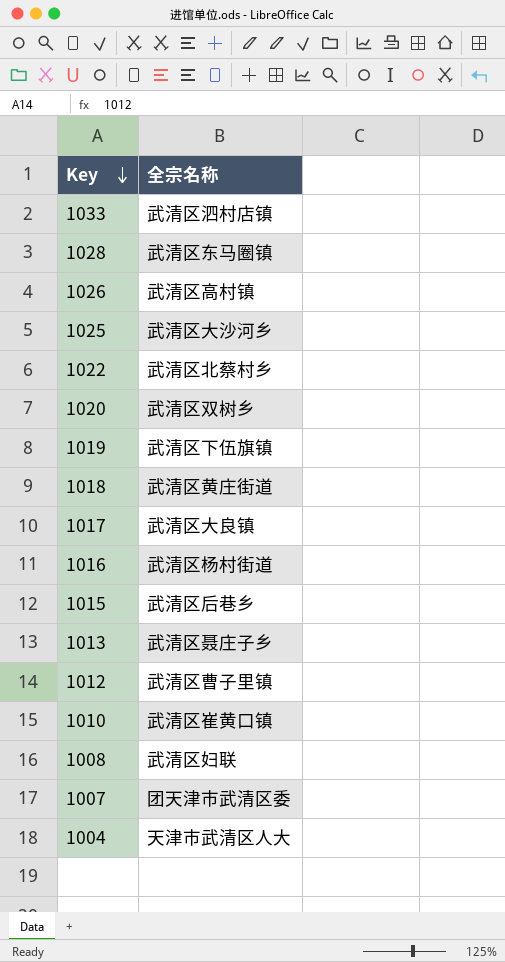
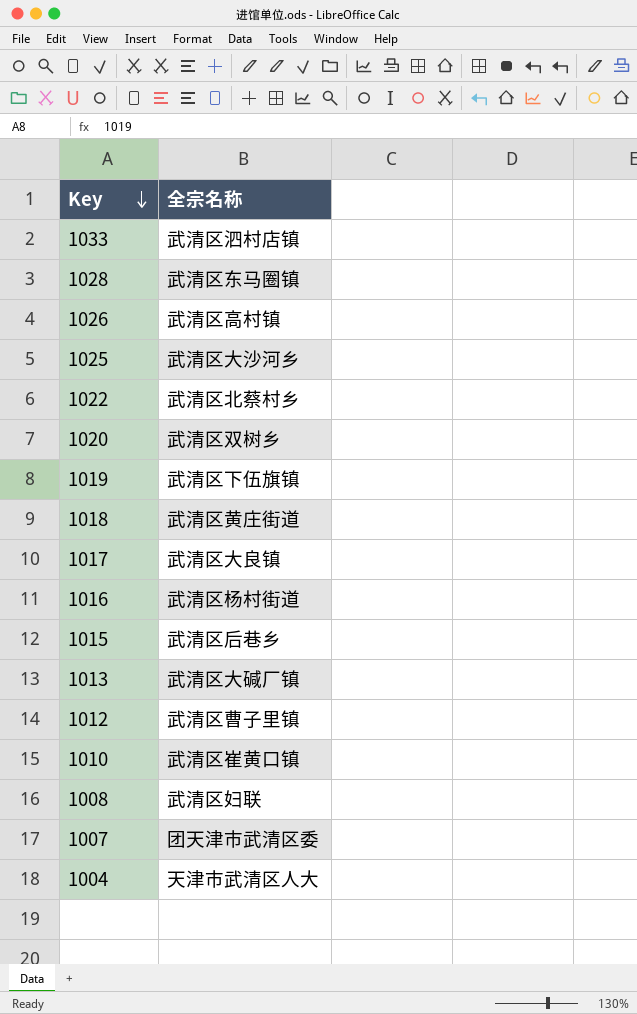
1013 | 全宗名称: 武清区聂庄子乡 -> 武清区大碱厂镇

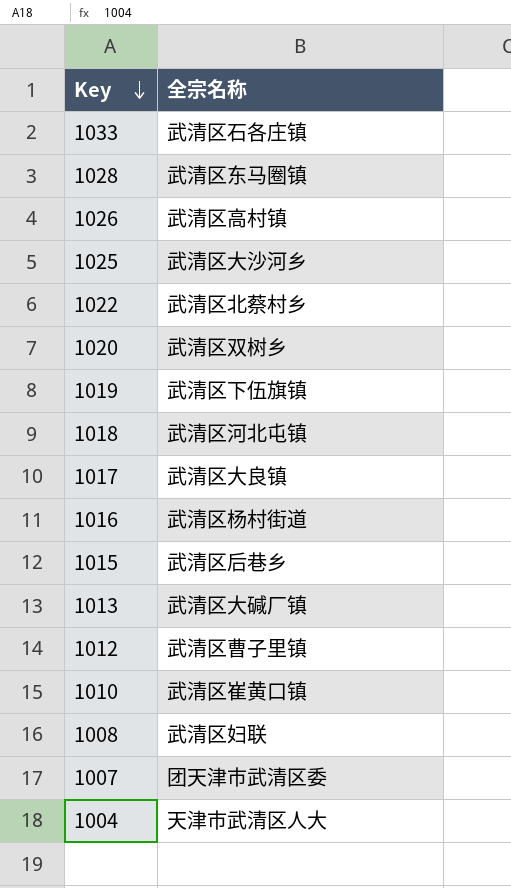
1033 | 全宗名称: 武清区泗村店镇 -> 武清区石各庄镇
1018 | 全宗名称: 武清区黄庄街道 -> 武清区河北屯镇

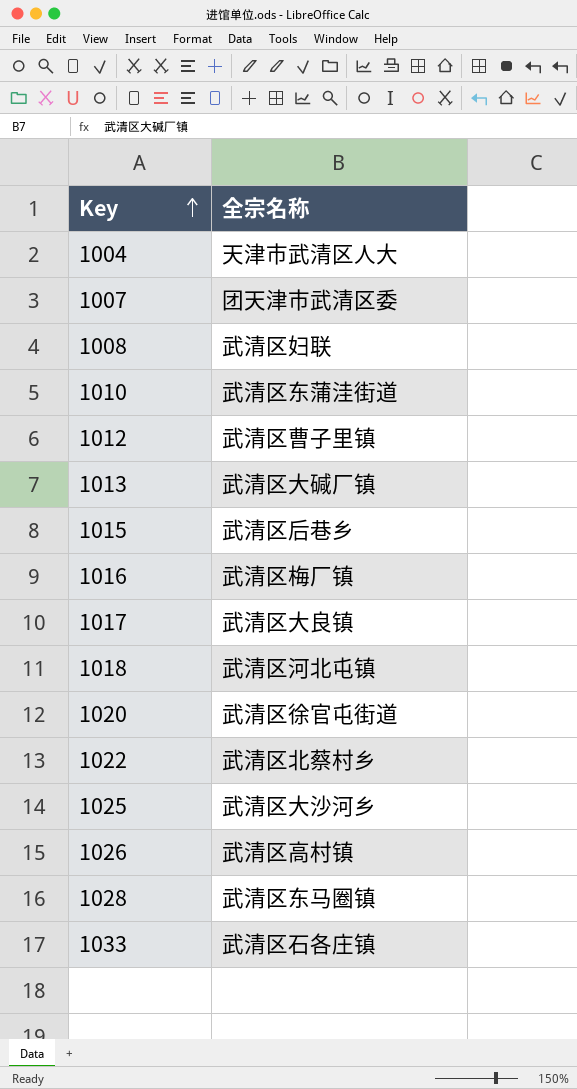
row order: Key descending -> Key ascending
row 1019: 武清区下伍旗镇 -> none
1010 | 全宗名称: 武清区崔黄口镇 -> 武清区东蒲洼街道
1016 | 全宗名称: 武清区杨村街道 -> 武清区梅厂镇
1020 | 全宗名称: 武清区双树乡 -> 武清区徐官屯街道

